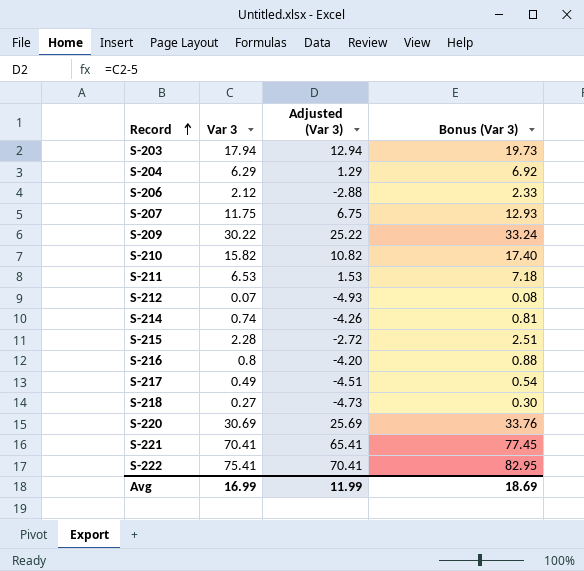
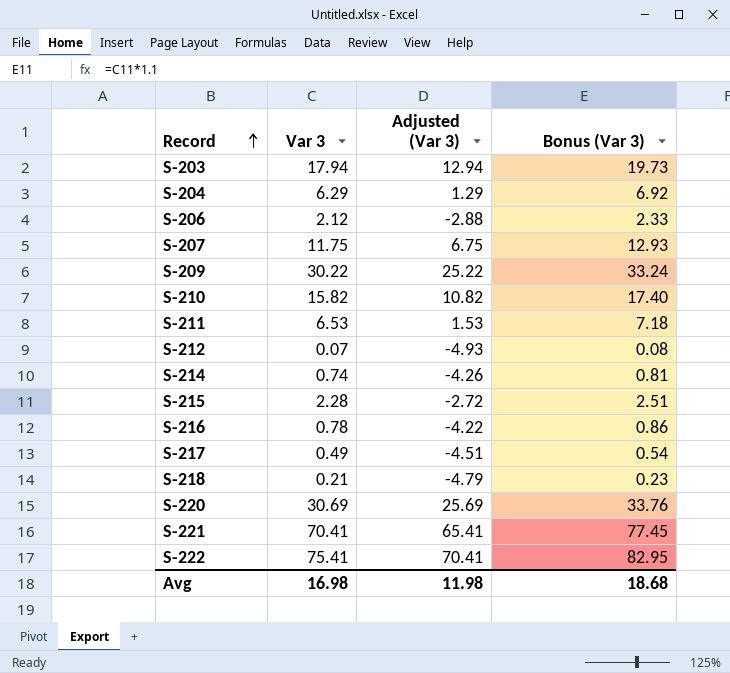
S-216 | Var 3: 0.8 -> 0.78
S-216 | Adjusted (Var 3): -4.20 -> -4.22
S-216 | Bonus (Var 3): 0.88 -> 0.86
S-218 | Var 3: 0.27 -> 0.21
S-218 | Adjusted (Var 3): -4.73 -> -4.79
S-218 | Bonus (Var 3): 0.30 -> 0.23
Avg | Var 3: 16.99 -> 16.98
Avg | Adjusted (Var 3): 11.99 -> 11.98
Avg | Bonus (Var 3): 18.69 -> 18.68

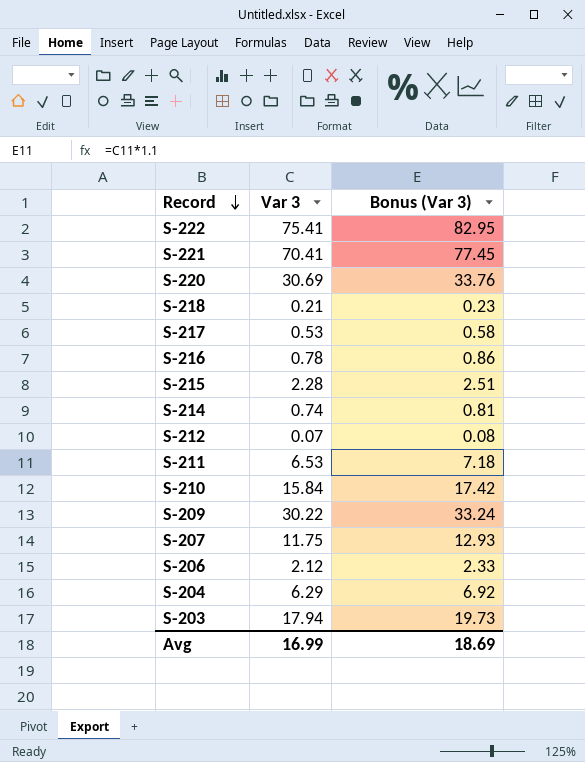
row order: Record ascending -> Record descending
column Adjusted (Var 3) | formula: [Var 3] - 5 -> none
S-217 | Var 3: 0.49 -> 0.53
S-217 | Bonus (Var 3): 0.54 -> 0.58
S-210 | Var 3: 15.82 -> 15.84
S-210 | Bonus (Var 3): 17.40 -> 17.42
Avg | Var 3: 16.98 -> 16.99
Avg | Bonus (Var 3): 18.68 -> 18.69

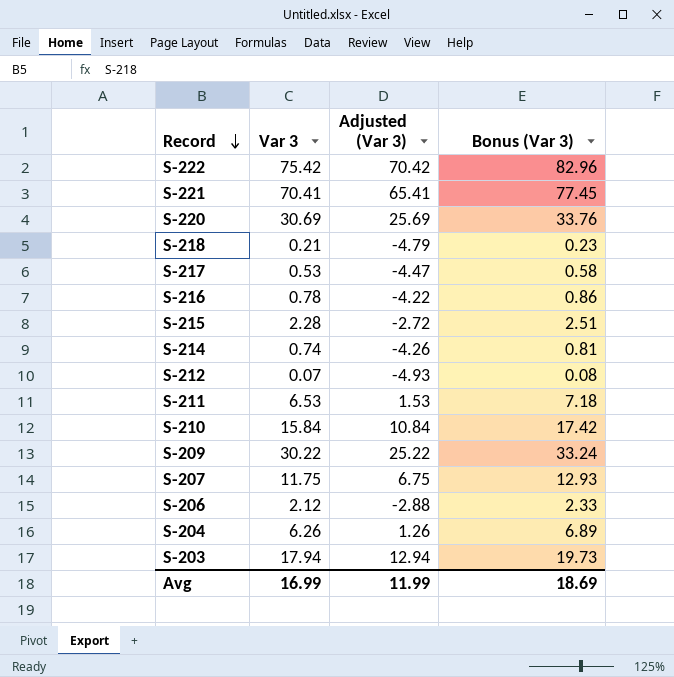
column Adjusted (Var 3) | formula: none -> [Var 3] - 5
S-222 | Var 3: 75.41 -> 75.42
S-222 | Bonus (Var 3): 82.95 -> 82.96
S-204 | Var 3: 6.29 -> 6.26
S-204 | Bonus (Var 3): 6.92 -> 6.89

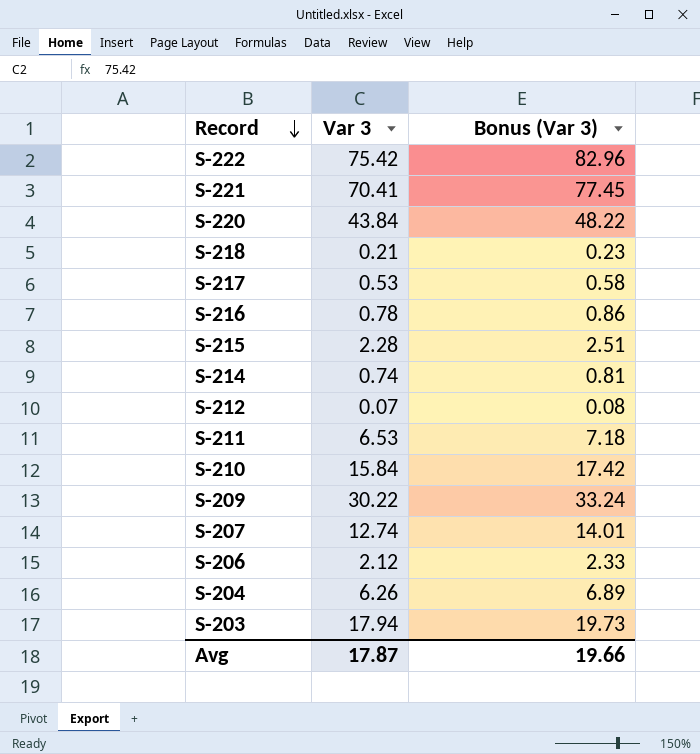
column Adjusted (Var 3) | formula: [Var 3] - 5 -> none
S-220 | Var 3: 30.69 -> 43.84
S-220 | Bonus (Var 3): 33.76 -> 48.22
S-207 | Var 3: 11.75 -> 12.74
S-207 | Bonus (Var 3): 12.93 -> 14.01
Avg | Var 3: 16.99 -> 17.87
Avg | Bonus (Var 3): 18.69 -> 19.66

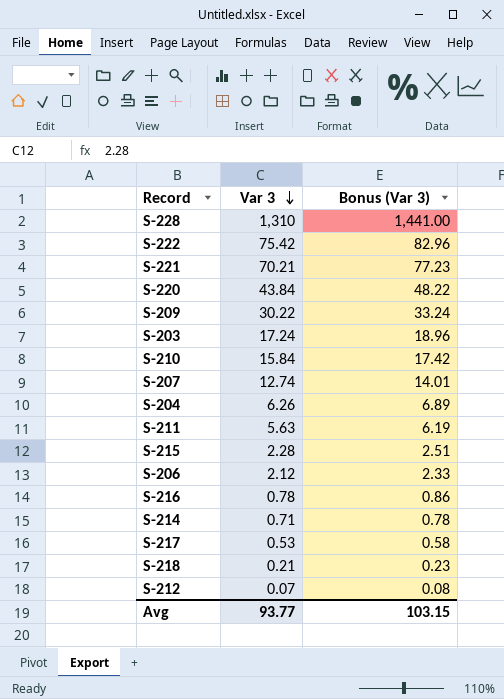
row order: Record descending -> Var 3 descending
row S-228: none -> 1,310 | 1,441.00
S-221 | Var 3: 70.41 -> 70.21
S-221 | Bonus (Var 3): 77.45 -> 77.23
S-203 | Var 3: 17.94 -> 17.24
S-203 | Bonus (Var 3): 19.73 -> 18.96
S-211 | Var 3: 6.53 -> 5.63
S-211 | Bonus (Var 3): 7.18 -> 6.19
S-214 | Var 3: 0.74 -> 0.71
S-214 | Bonus (Var 3): 0.81 -> 0.78
Avg | Var 3: 17.87 -> 93.77
Avg | Bonus (Var 3): 19.66 -> 103.15

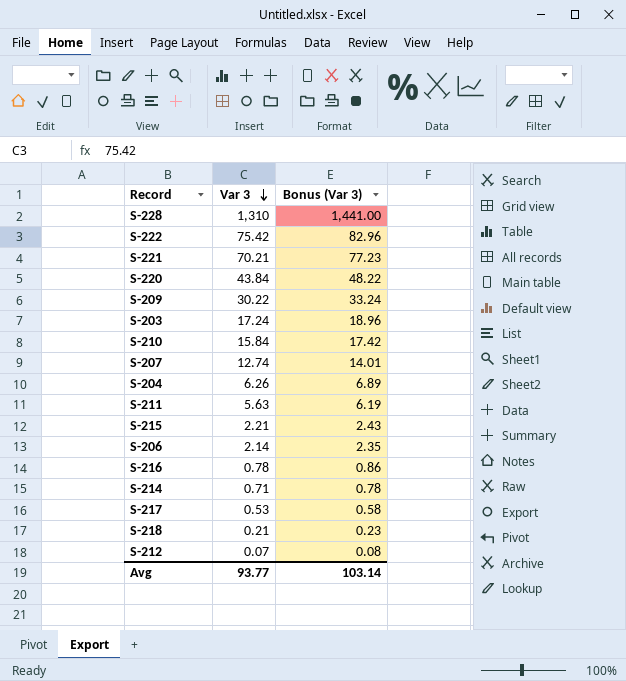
S-215 | Var 3: 2.28 -> 2.21
S-215 | Bonus (Var 3): 2.51 -> 2.43
S-206 | Var 3: 2.12 -> 2.14
S-206 | Bonus (Var 3): 2.33 -> 2.35
Avg | Bonus (Var 3): 103.15 -> 103.14

